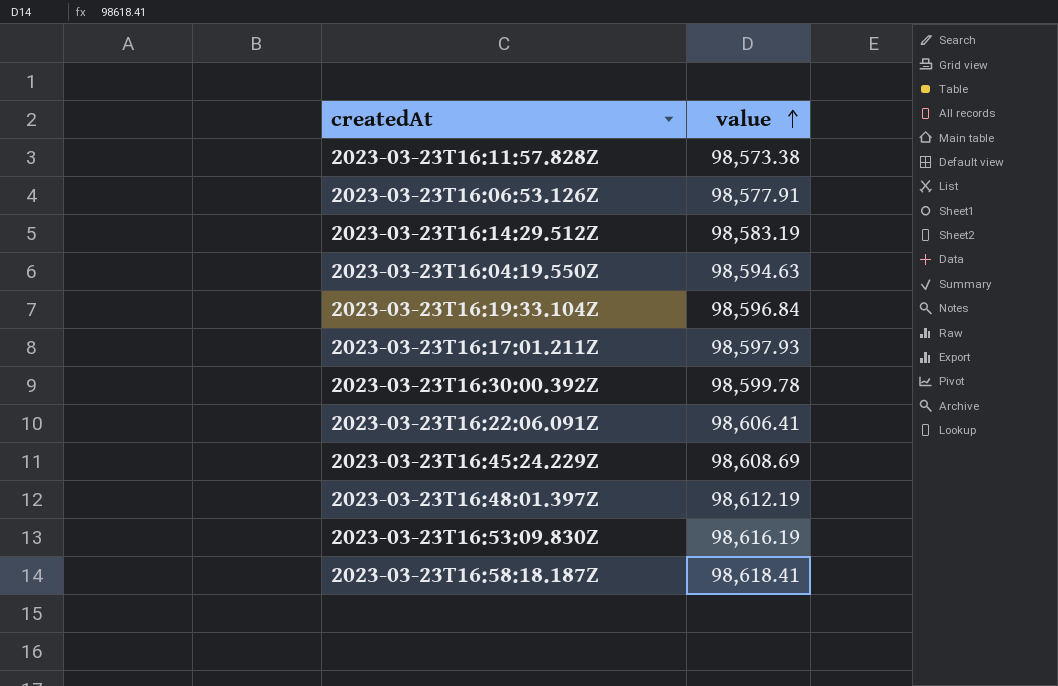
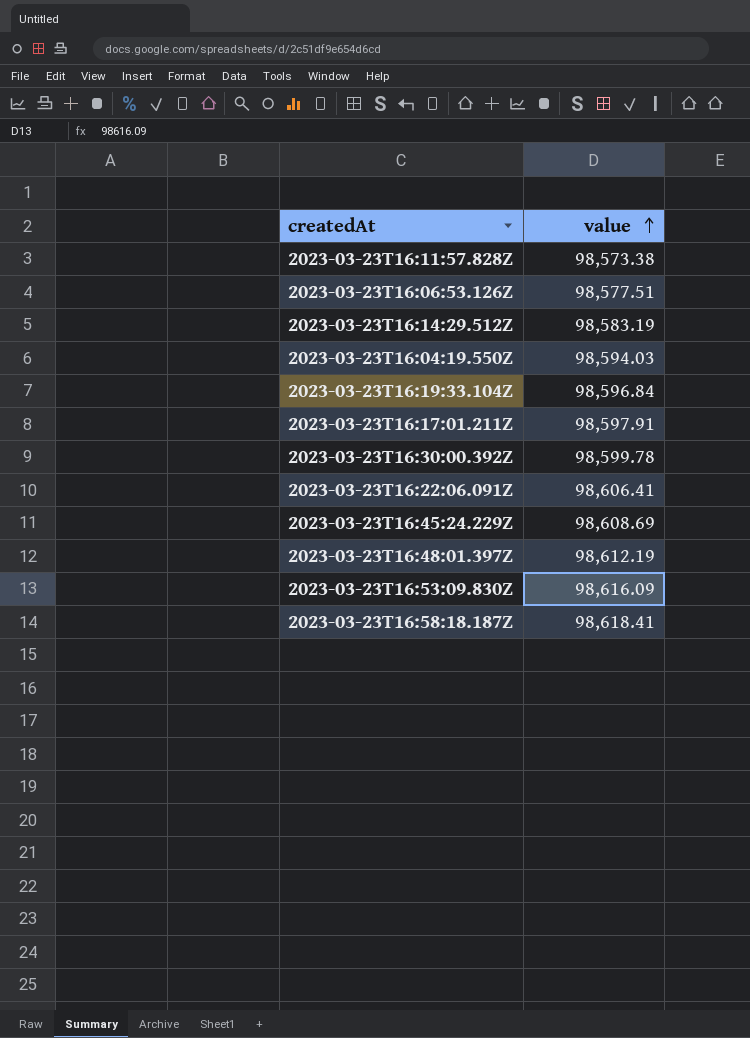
2023-03-23T16:06:53.126Z | value: 98,577.91 -> 98,577.51
2023-03-23T16:04:19.550Z | value: 98,594.63 -> 98,594.03
2023-03-23T16:17:01.211Z | value: 98,597.93 -> 98,597.91
2023-03-23T16:53:09.830Z | value: 98,616.19 -> 98,616.09

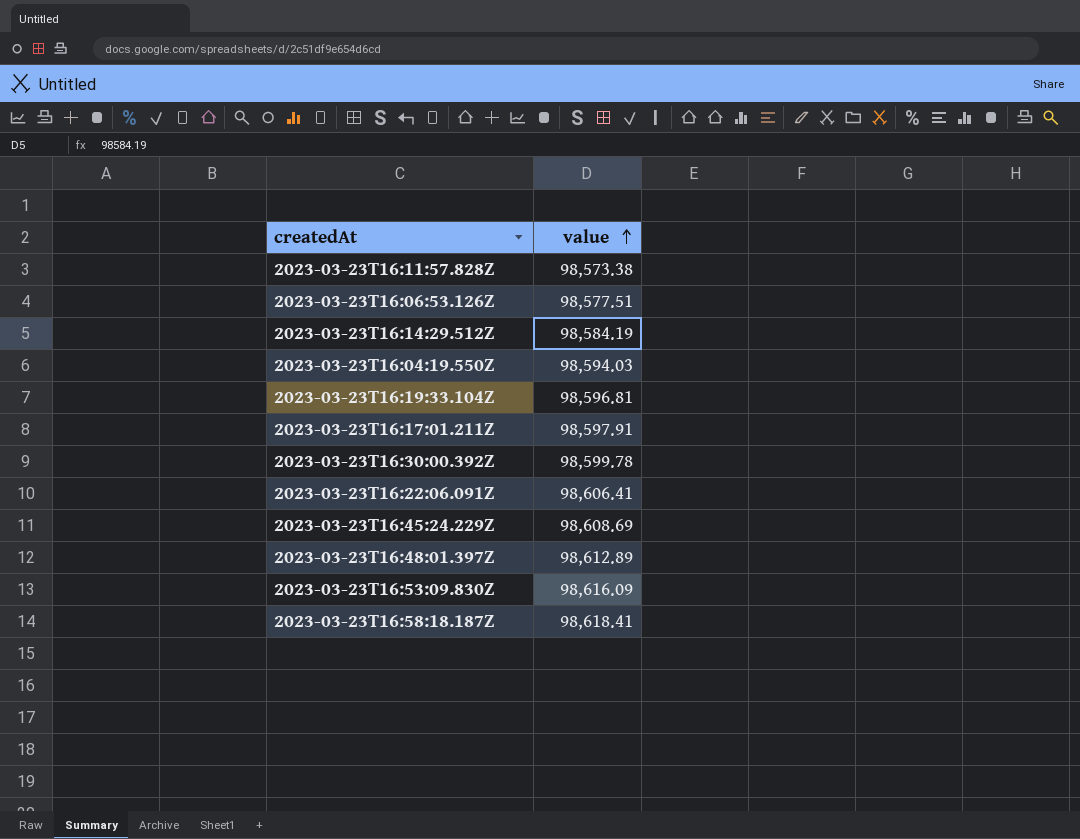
2023-03-23T16:14:29.512Z | value: 98,583.19 -> 98,584.19
2023-03-23T16:19:33.104Z | value: 98,596.84 -> 98,596.81
2023-03-23T16:48:01.397Z | value: 98,612.19 -> 98,612.89

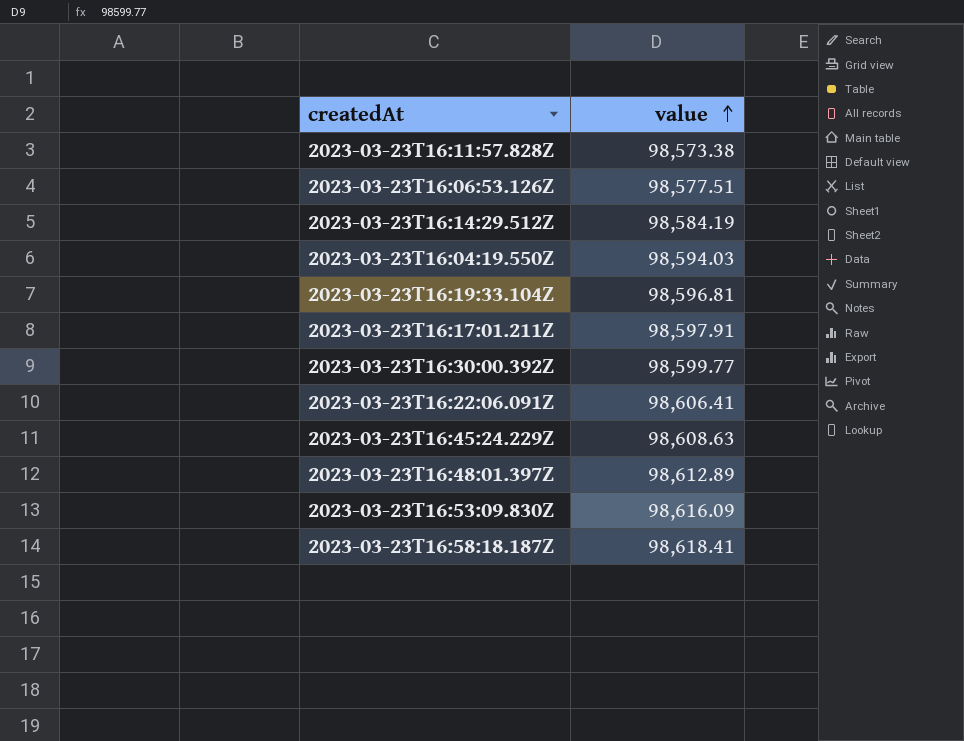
2023-03-23T16:30:00.392Z | value: 98,599.78 -> 98,599.77
2023-03-23T16:45:24.229Z | value: 98,608.69 -> 98,608.63

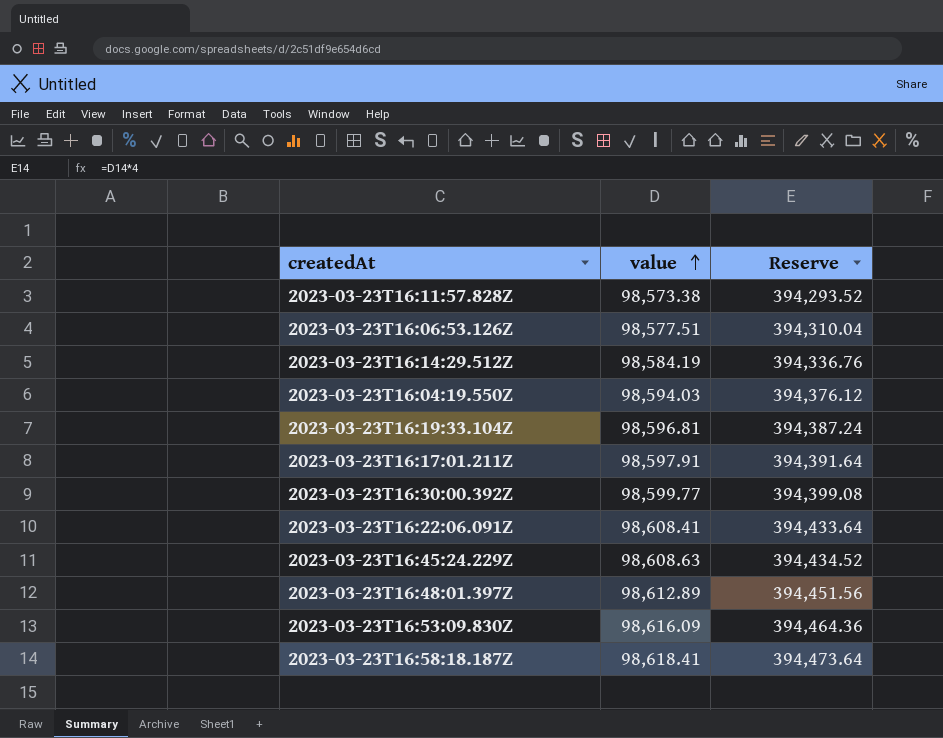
column Reserve | formula: none -> [value] * 4
2023-03-23T16:22:06.091Z | value: 98,606.41 -> 98,608.41

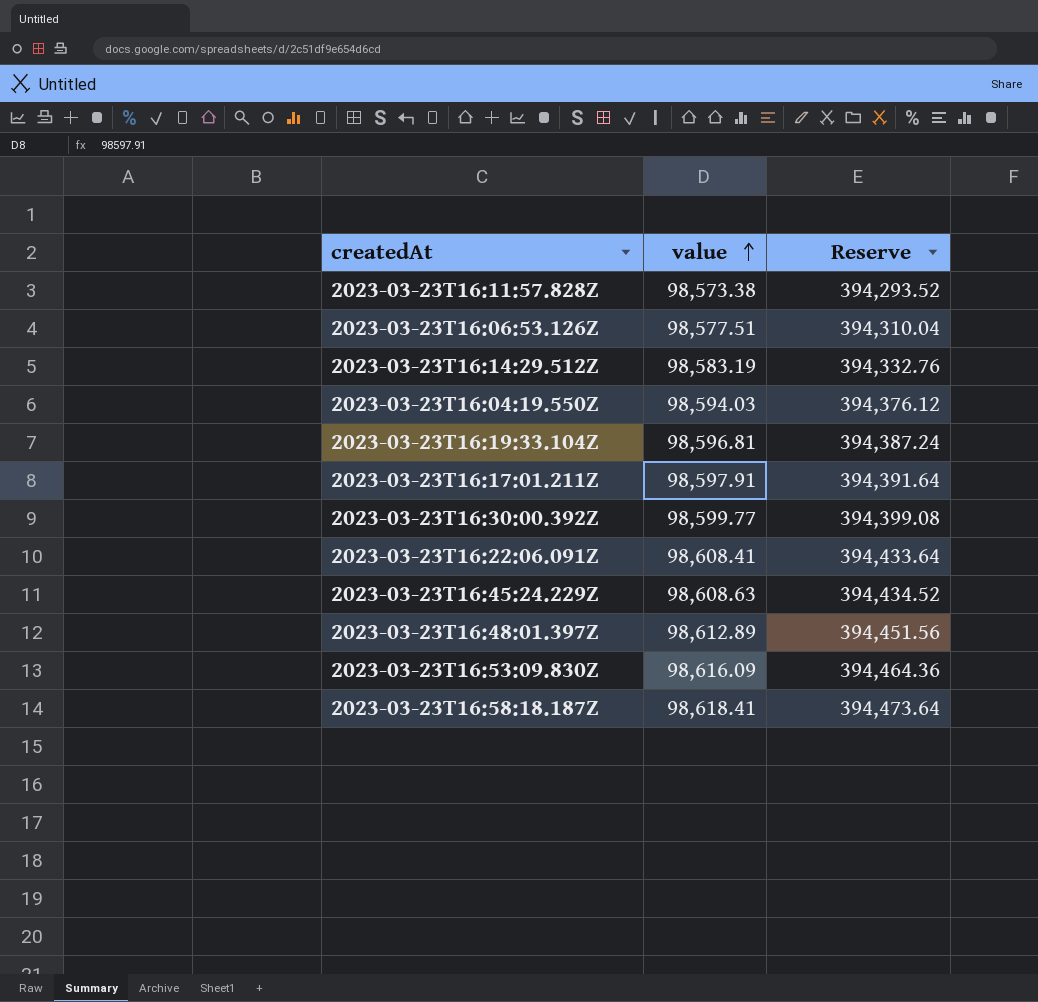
2023-03-23T16:14:29.512Z | value: 98,584.19 -> 98,583.19
2023-03-23T16:14:29.512Z | Reserve: 394,336.76 -> 394,332.76

